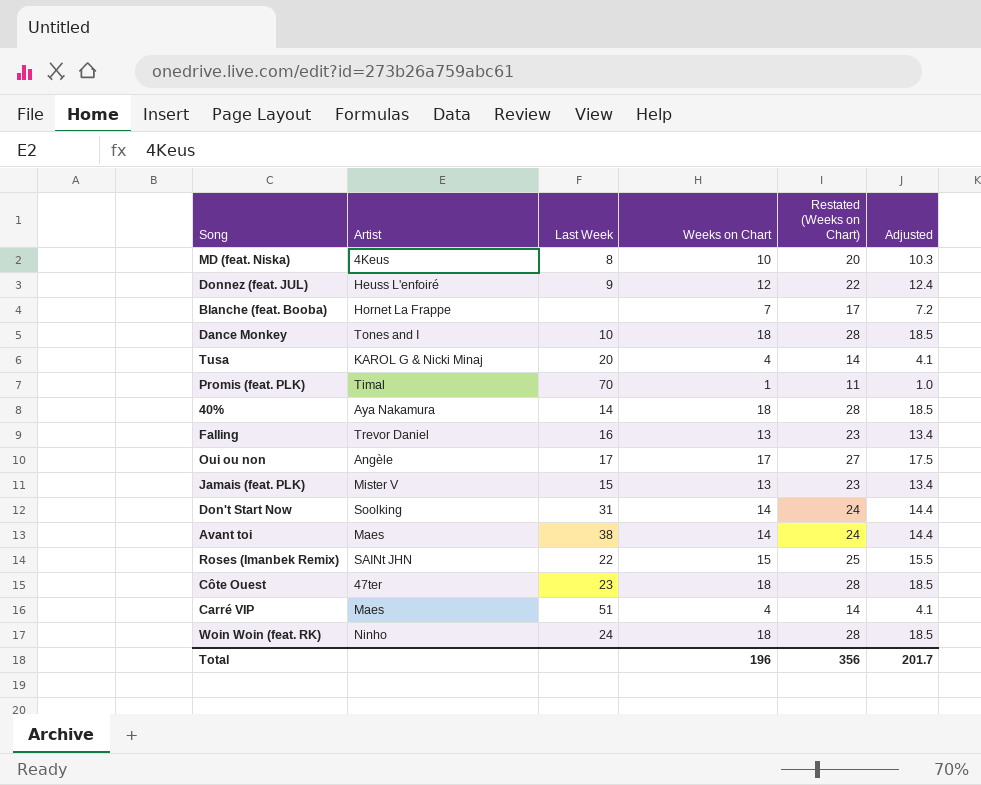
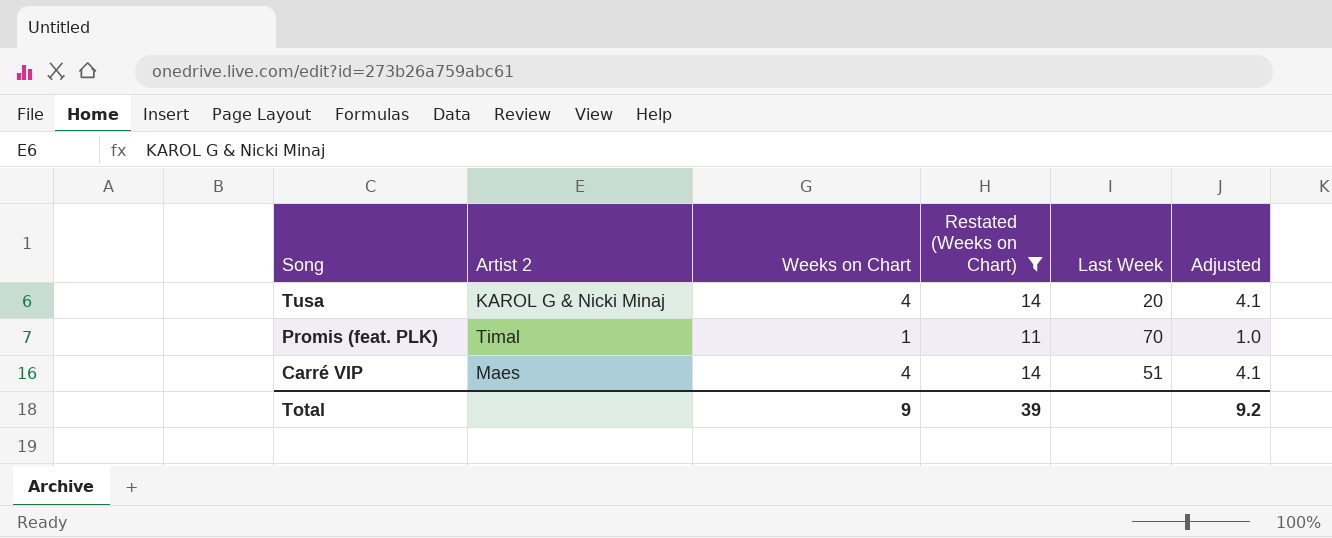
filter: none -> Restated (Weeks on Chart) <= 14
column name: Artist -> Artist 2
column Last Week | position: 3 -> 5
Total | Weeks on Chart: 196 -> 9
Total | Restated (Weeks on Chart): 356 -> 39
Total | Adjusted: 201.7 -> 9.2

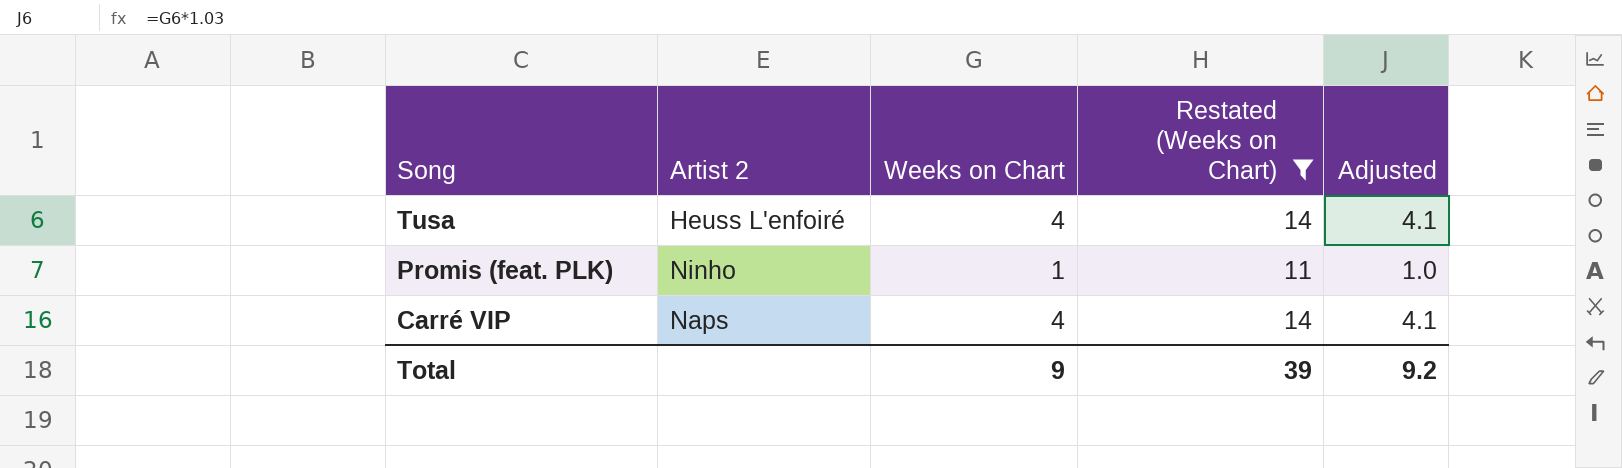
column Last Week | position: 5 -> none
Tusa | Artist 2: KAROL G & Nicki Minaj -> Heuss L'enfoiré
Promis (feat. PLK) | Artist 2: Timal -> Ninho
Carré VIP | Artist 2: Maes -> Naps

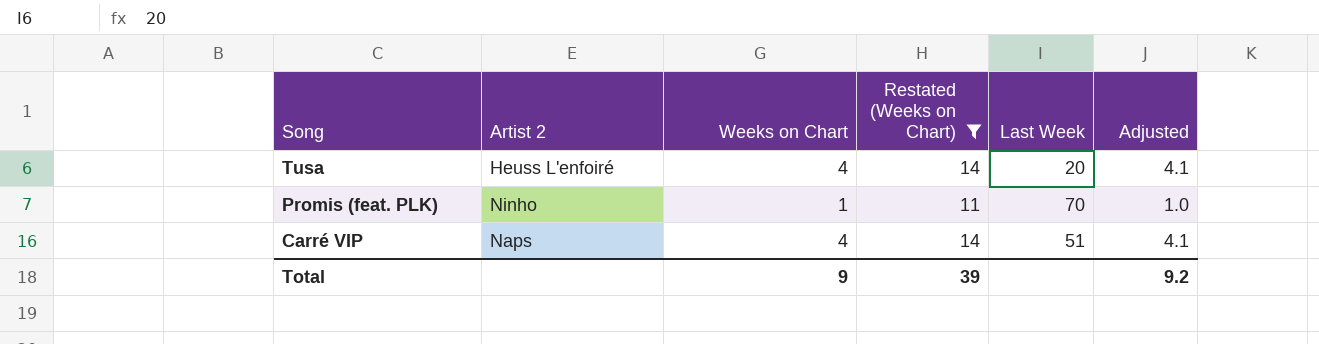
column Last Week | position: none -> 5

